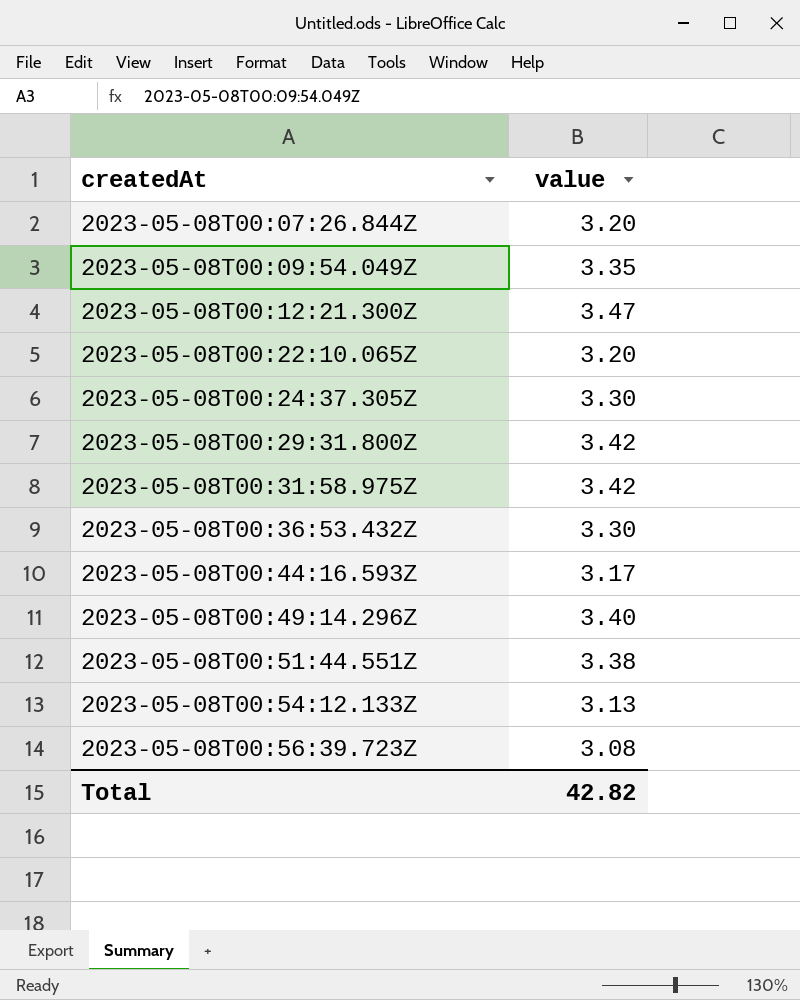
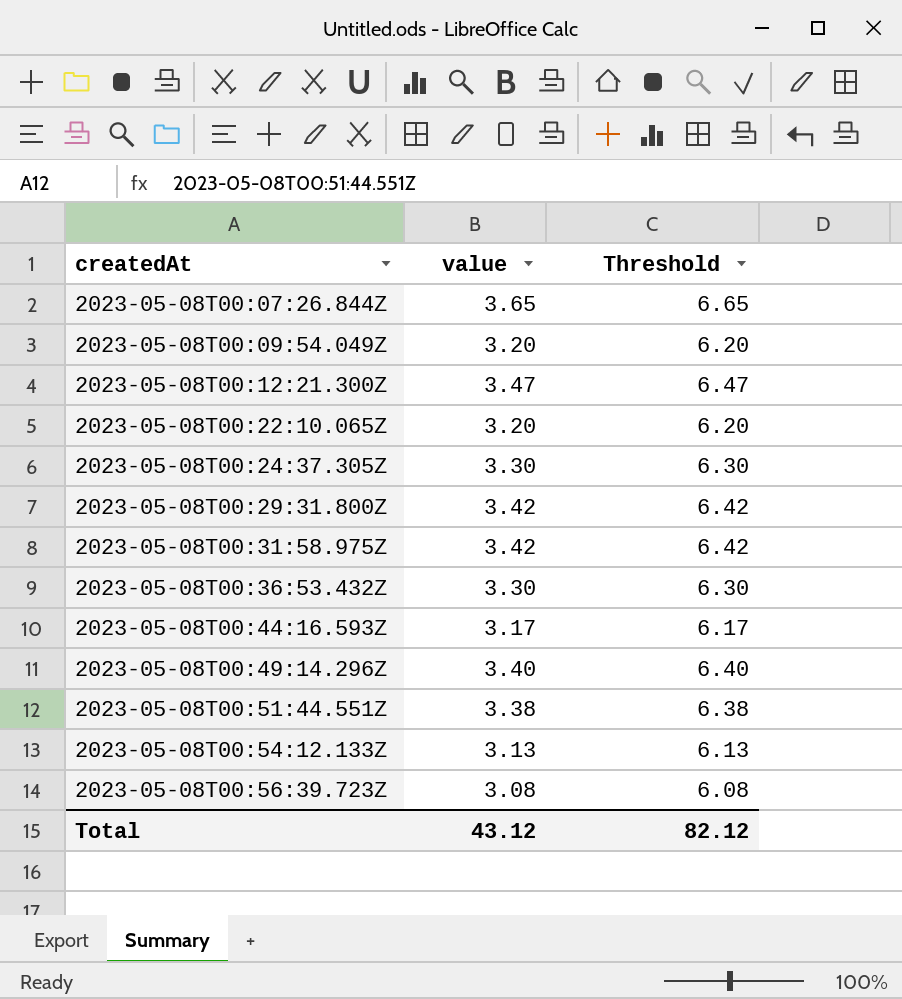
column Threshold | formula: none -> [value] + 3
2023-05-08T00:07:26.844Z | value: 3.20 -> 3.65
2023-05-08T00:09:54.049Z | value: 3.35 -> 3.20
Total | value: 42.82 -> 43.12

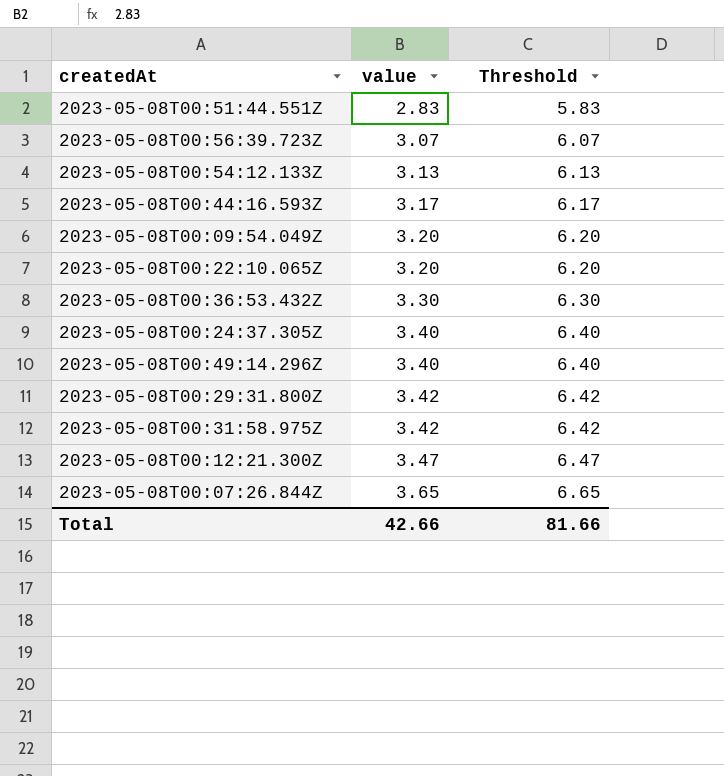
row order: createdAt ascending -> value ascending
2023-05-08T00:51:44.551Z | value: 3.38 -> 2.83
2023-05-08T00:51:44.551Z | Threshold: 6.38 -> 5.83
2023-05-08T00:56:39.723Z | value: 3.08 -> 3.07
2023-05-08T00:56:39.723Z | Threshold: 6.08 -> 6.07
2023-05-08T00:24:37.305Z | value: 3.30 -> 3.40
2023-05-08T00:24:37.305Z | Threshold: 6.30 -> 6.40
Total | value: 43.12 -> 42.66
Total | Threshold: 82.12 -> 81.66

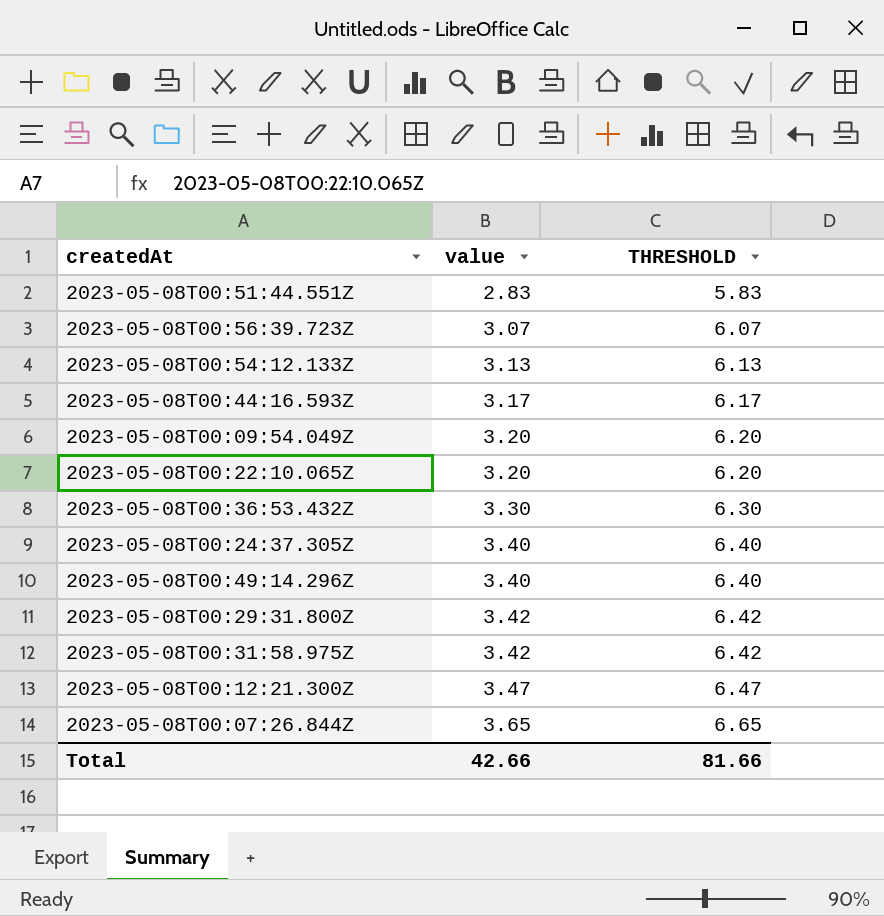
column name: Threshold -> THRESHOLD

